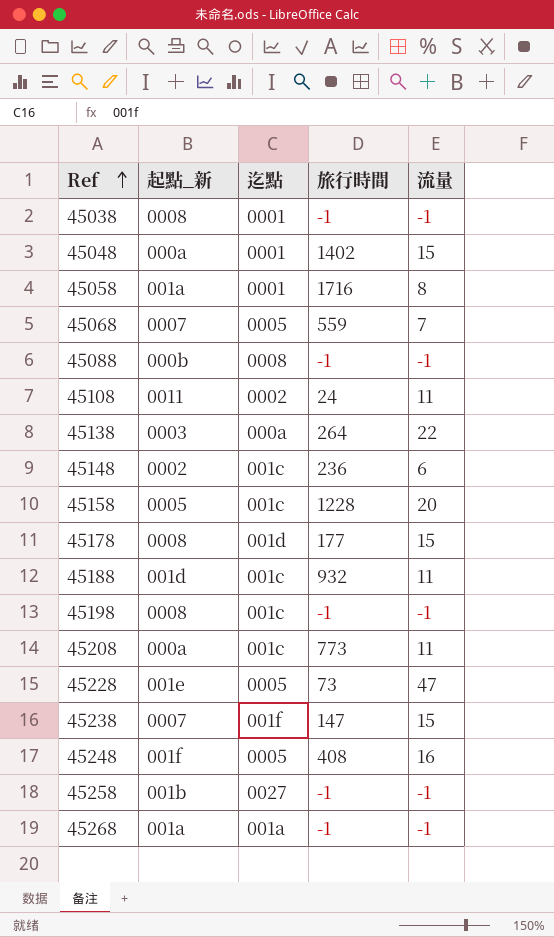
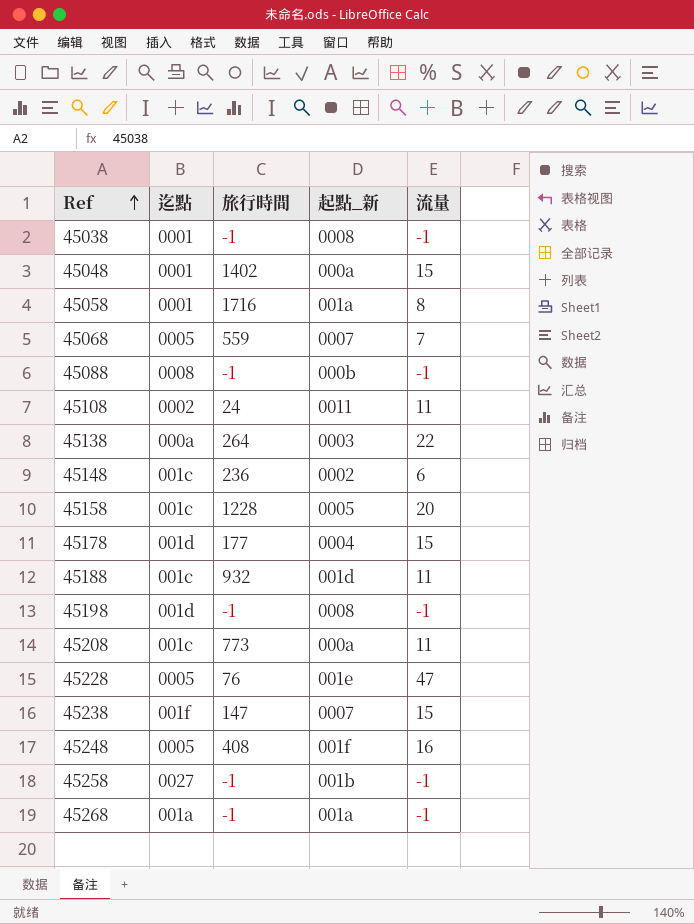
column 起點_新 | position: 2 -> 4
45178 | 起點_新: 0008 -> 0004
45198 | 迄點: 001c -> 001d
45228 | 旅行時間: 73 -> 76

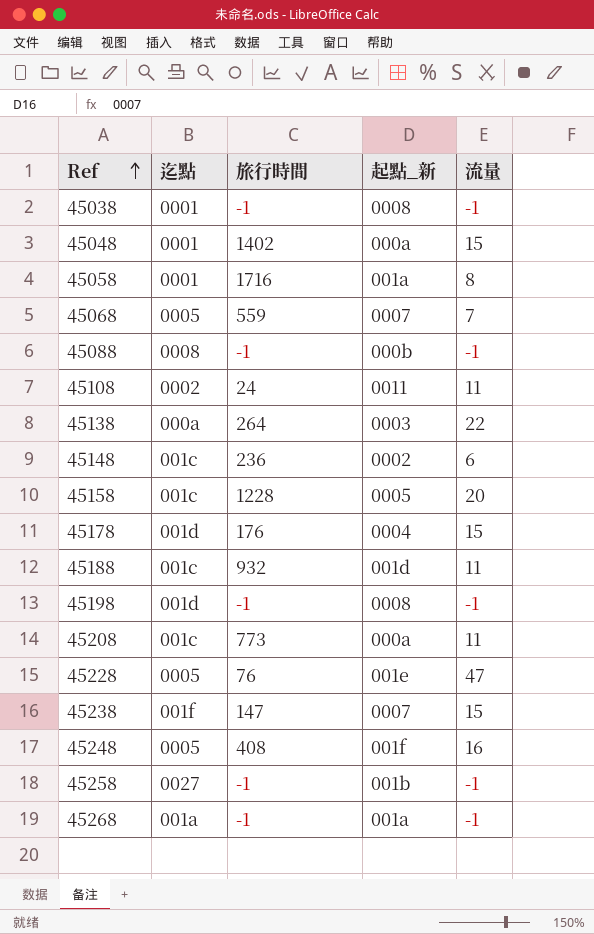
45178 | 旅行時間: 177 -> 176

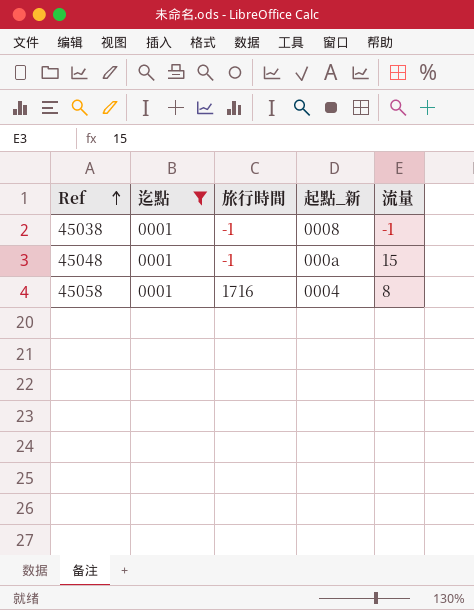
filter: none -> 迄點 = 0001
45048 | 旅行時間: 1402 -> -1
45058 | 起點_新: 001a -> 0004

